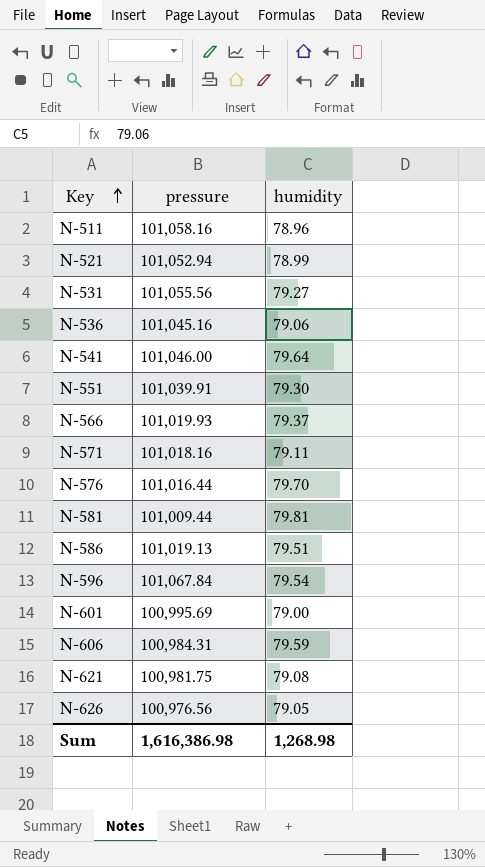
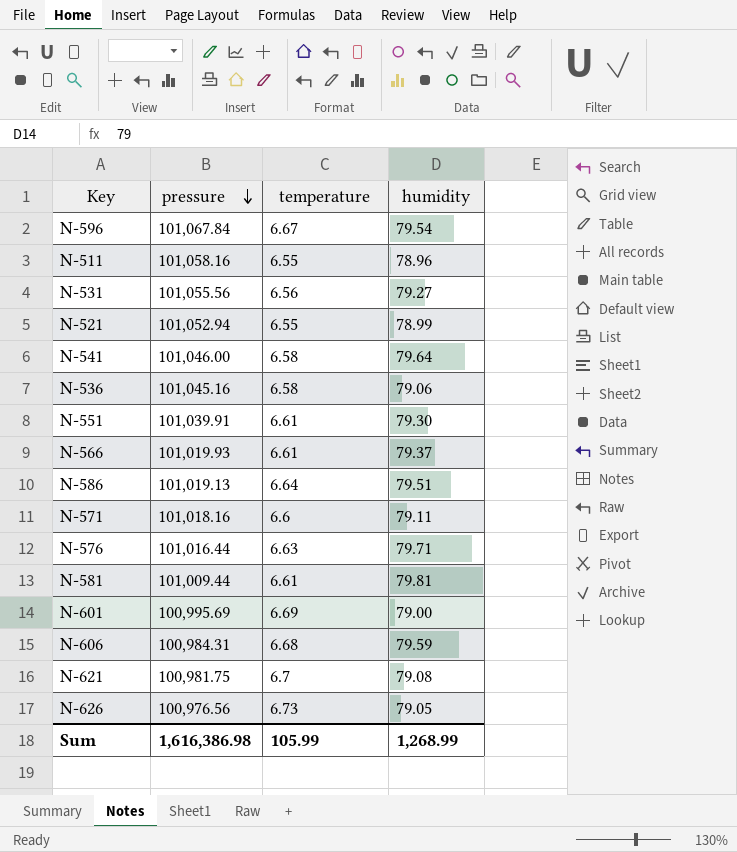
row order: Key ascending -> pressure descending
column temperature | position: none -> 3
N-576 | humidity: 79.70 -> 79.71
Sum | humidity: 1,268.98 -> 1,268.99

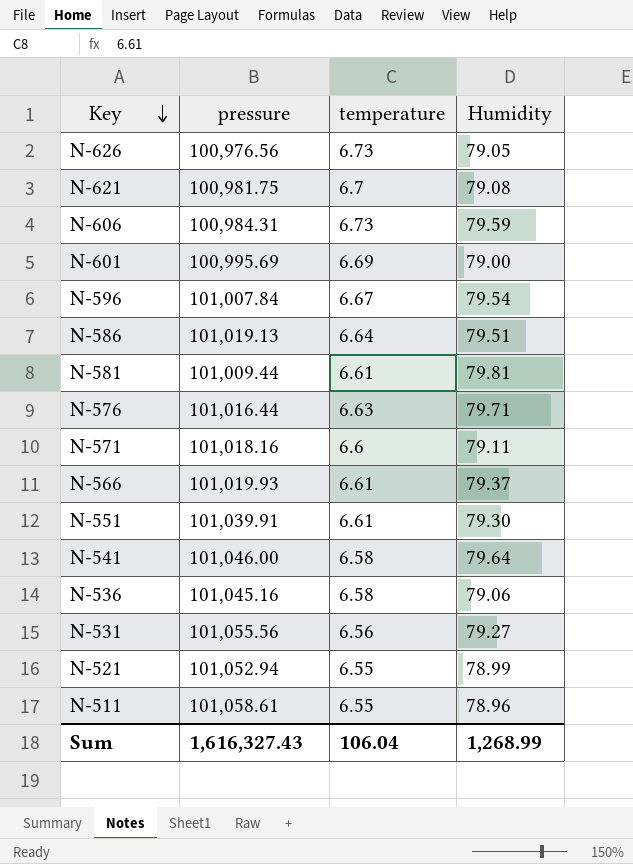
row order: pressure descending -> Key descending
column name: humidity -> Humidity
N-606 | temperature: 6.68 -> 6.73
N-596 | pressure: 101,067.84 -> 101,007.84
N-511 | pressure: 101,058.16 -> 101,058.61
Sum | pressure: 1,616,386.98 -> 1,616,327.43
Sum | temperature: 105.99 -> 106.04

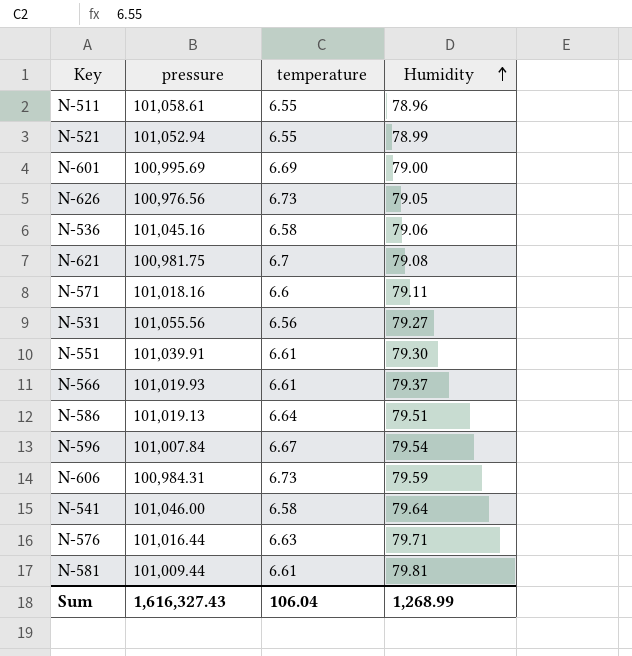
row order: Key descending -> Humidity ascending

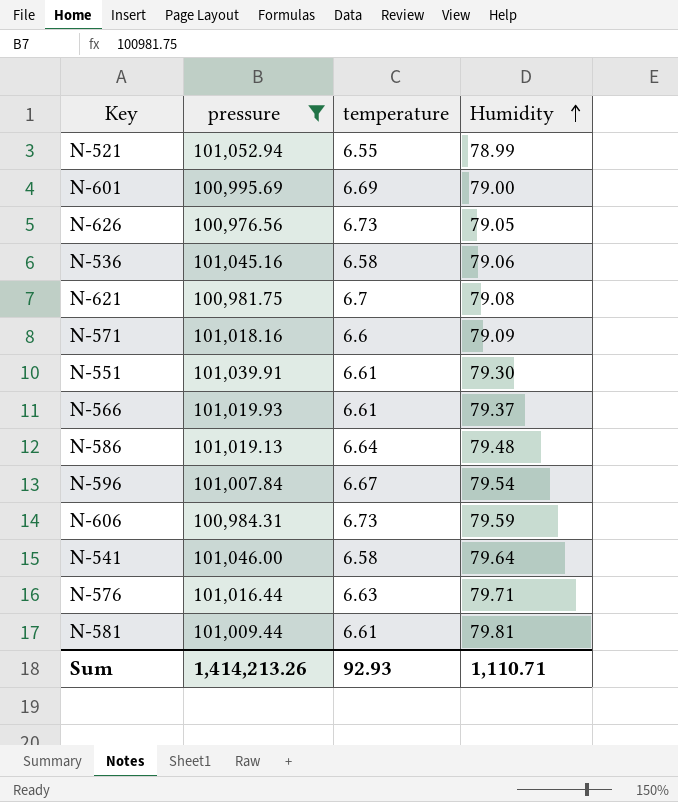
filter: none -> pressure <= 101,052.94
N-571 | Humidity: 79.11 -> 79.09
N-586 | Humidity: 79.51 -> 79.48
Sum | pressure: 1,616,327.43 -> 1,414,213.26
Sum | temperature: 106.04 -> 92.93
Sum | Humidity: 1,268.99 -> 1,110.71

